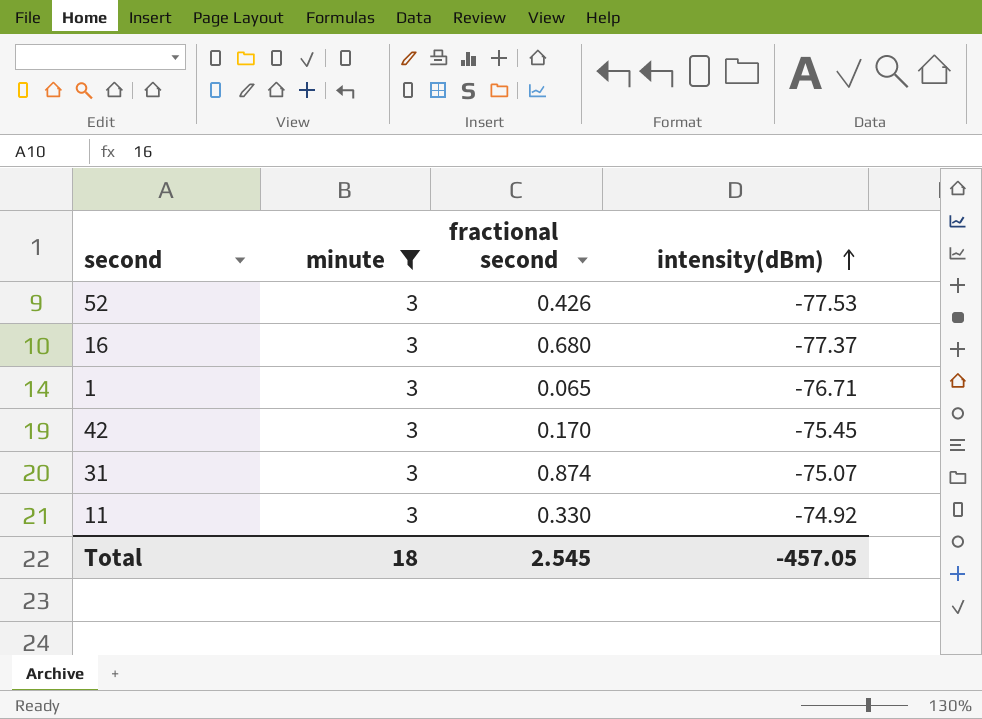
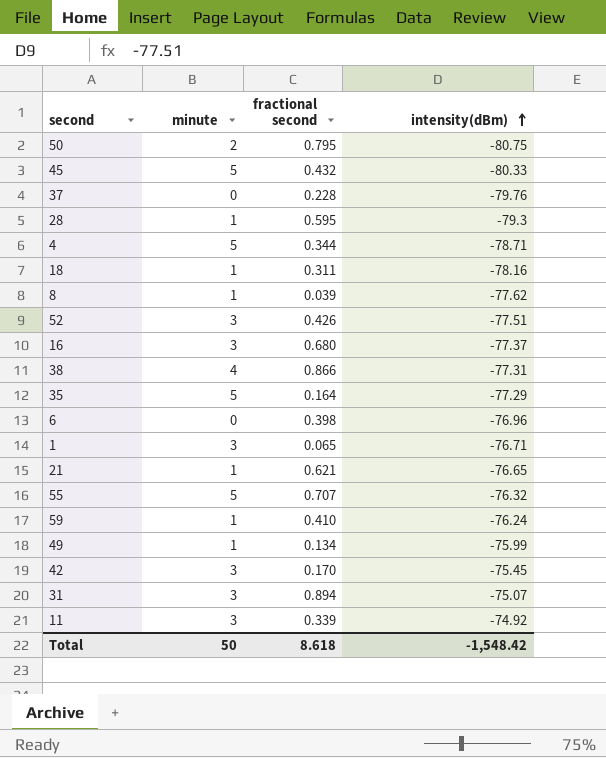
filter: minute = 3 -> none
52 | intensity(dBm): -77.53 -> -77.51
31 | fractional second: 0.874 -> 0.894
11 | fractional second: 0.330 -> 0.339
Total | minute: 18 -> 50
Total | fractional second: 2.545 -> 8.618
Total | intensity(dBm): -457.05 -> -1,548.42

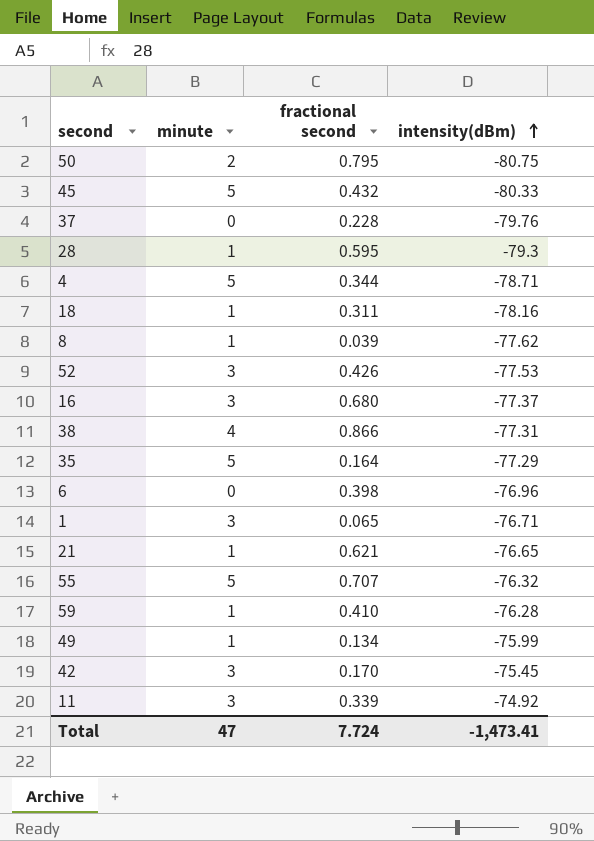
row 31: 3 | 0.894 | -75.07 -> none
52 | intensity(dBm): -77.51 -> -77.53
59 | intensity(dBm): -76.24 -> -76.28
Total | minute: 50 -> 47
Total | fractional second: 8.618 -> 7.724
Total | intensity(dBm): -1,548.42 -> -1,473.41

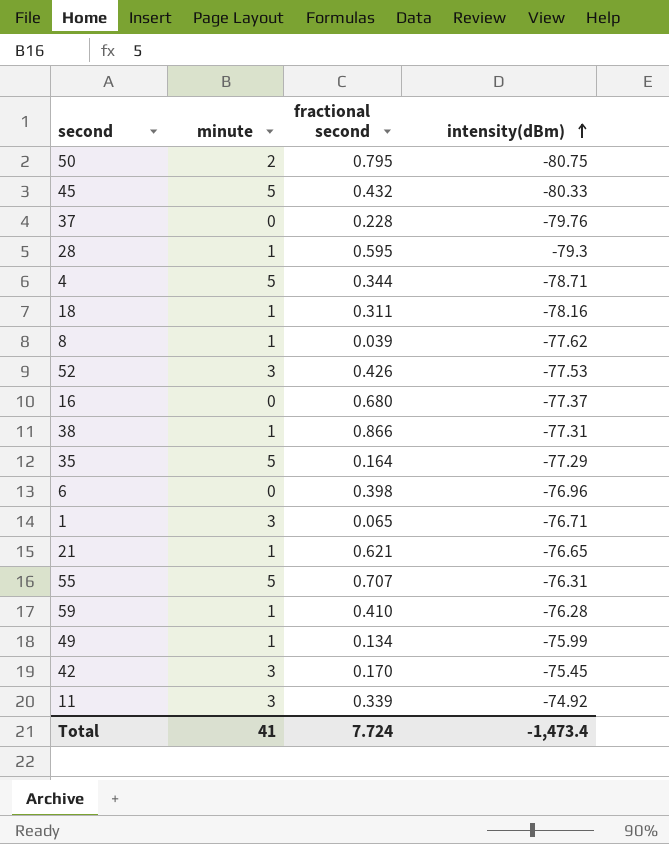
16 | minute: 3 -> 0
38 | minute: 4 -> 1
55 | intensity(dBm): -76.32 -> -76.31
Total | minute: 47 -> 41
Total | intensity(dBm): -1,473.41 -> -1,473.4

